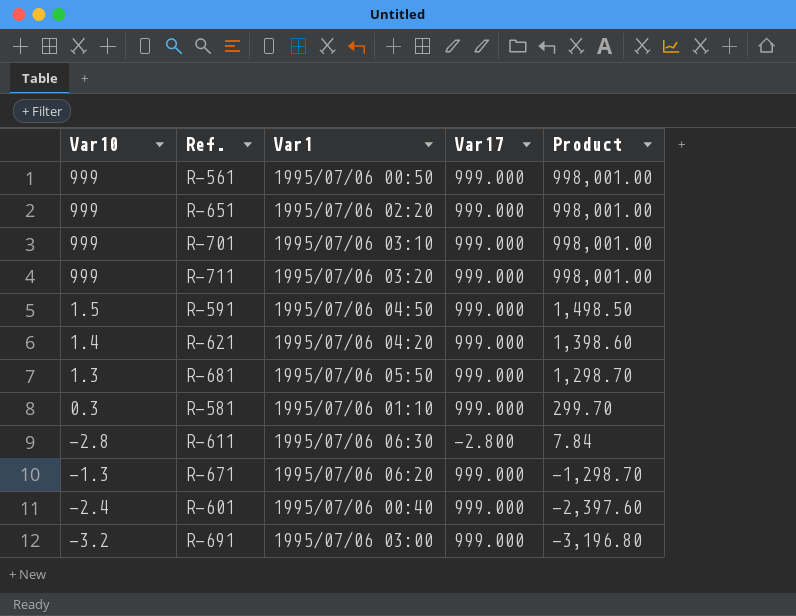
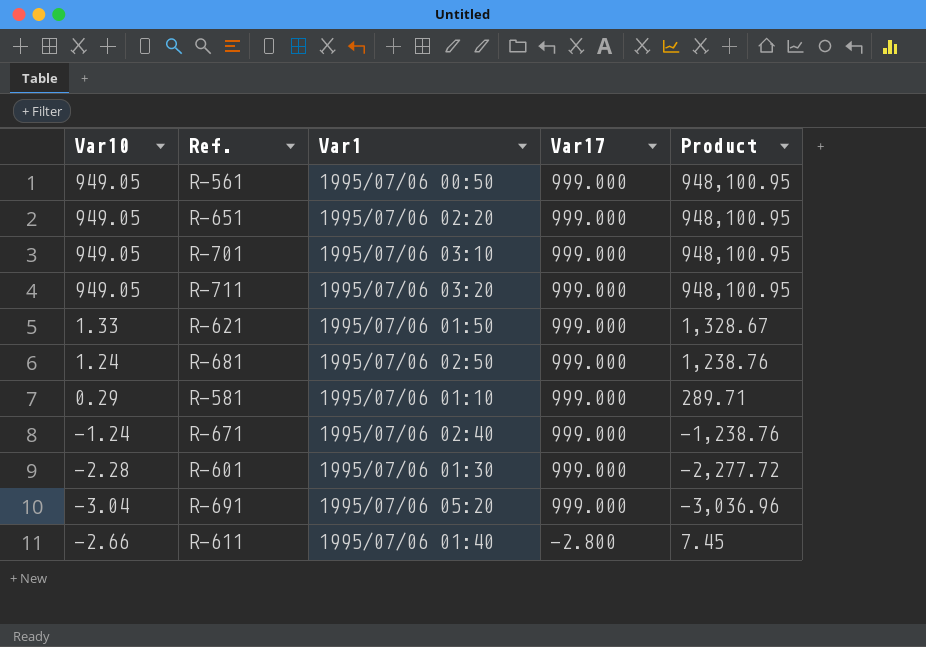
row order: Product descending -> Var17 descending
row R-591: 1.5 | 1995/07/06 04:50 | 999.000 | 1,498.50 -> none
R-561 | Var10: 999 -> 949.05
R-561 | Product: 998,001.00 -> 948,100.95
R-651 | Var10: 999 -> 949.05
R-651 | Product: 998,001.00 -> 948,100.95
R-701 | Var10: 999 -> 949.05
R-701 | Product: 998,001.00 -> 948,100.95
R-711 | Var10: 999 -> 949.05
R-711 | Product: 998,001.00 -> 948,100.95
R-621 | Var10: 1.4 -> 1.33
R-621 | Var1: 1995/07/06 04:20 -> 1995/07/06 01:50
R-621 | Product: 1,398.60 -> 1,328.67
R-681 | Var10: 1.3 -> 1.24
R-681 | Var1: 1995/07/06 05:50 -> 1995/07/06 02:50
R-681 | Product: 1,298.70 -> 1,238.76
R-581 | Var10: 0.3 -> 0.29
R-581 | Product: 299.70 -> 289.71
R-671 | Var10: -1.3 -> -1.24
R-671 | Var1: 1995/07/06 06:20 -> 1995/07/06 02:40
R-671 | Product: -1,298.70 -> -1,238.76
R-601 | Var10: -2.4 -> -2.28
R-601 | Var1: 1995/07/06 00:40 -> 1995/07/06 01:30
R-601 | Product: -2,397.60 -> -2,277.72
R-691 | Var10: -3.2 -> -3.04
R-691 | Var1: 1995/07/06 03:00 -> 1995/07/06 05:20
R-691 | Product: -3,196.80 -> -3,036.96
R-611 | Var10: -2.8 -> -2.66
R-611 | Var1: 1995/07/06 06:30 -> 1995/07/06 01:40
R-611 | Product: 7.84 -> 7.45

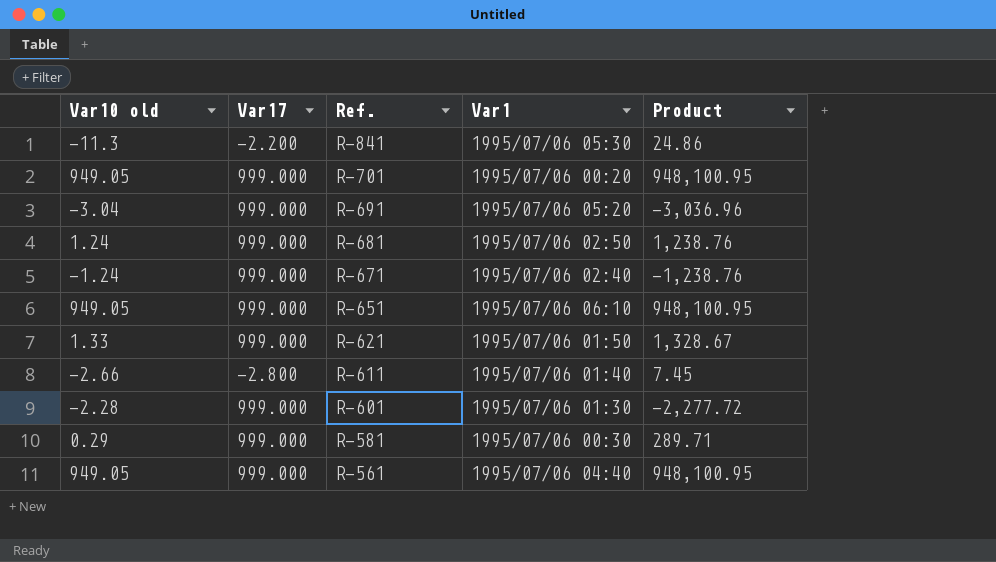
row order: Var17 descending -> Ref. descending
column name: Var10 -> Var10 old
column Var17 | position: 4 -> 2
row R-711: 949.05 | 1995/07/06 03:20 | 999.000 | 948,100.95 -> none
row R-841: none -> -11.3 | -2.200 | 1995/07/06 05:30 | 24.86
R-701 | Var1: 1995/07/06 03:10 -> 1995/07/06 00:20
R-651 | Var1: 1995/07/06 02:20 -> 1995/07/06 06:10
R-581 | Var1: 1995/07/06 01:10 -> 1995/07/06 00:30
R-561 | Var1: 1995/07/06 00:50 -> 1995/07/06 04:40

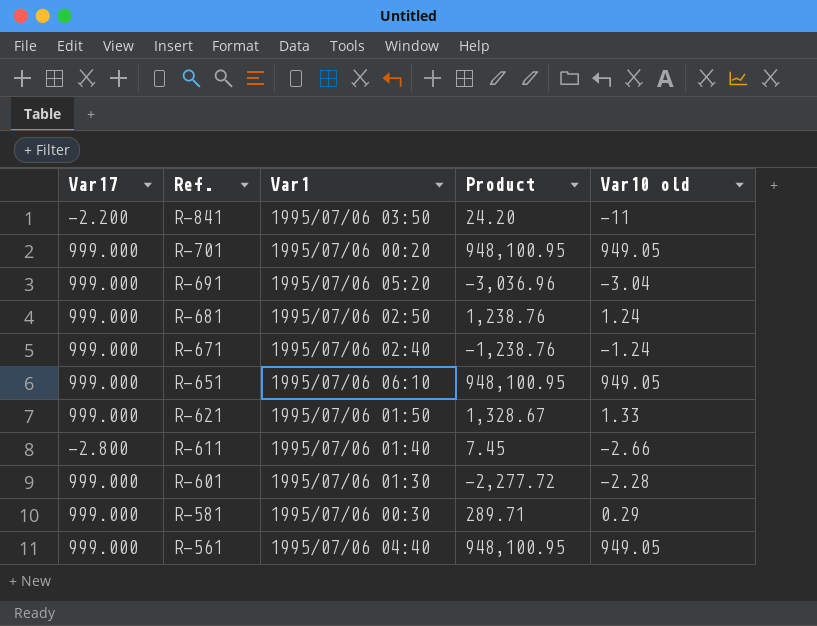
column Var10 old | position: 1 -> 5
R-841 | Var1: 1995/07/06 05:30 -> 1995/07/06 03:50
R-841 | Product: 24.86 -> 24.20
R-841 | Var10 old: -11.3 -> -11

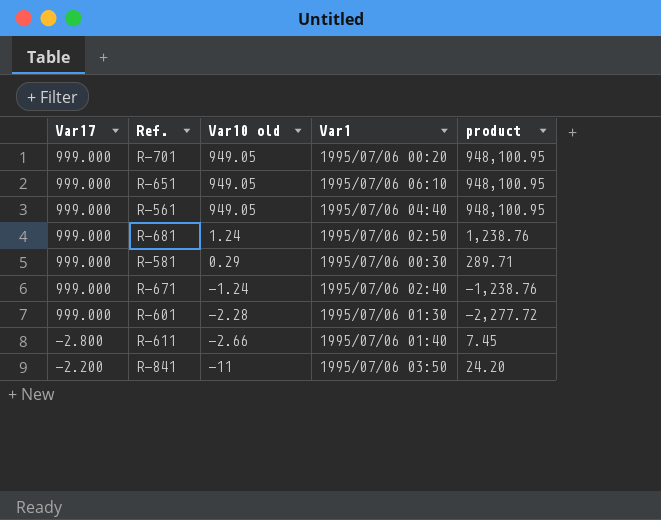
row order: Ref. descending -> Var10 old descending
column Var10 old | position: 5 -> 3
column name: Product -> product
row R-691: 999.000 | 1995/07/06 05:20 | -3,036.96 | -3.04 -> none
row R-621: 999.000 | 1995/07/06 01:50 | 1,328.67 | 1.33 -> none

